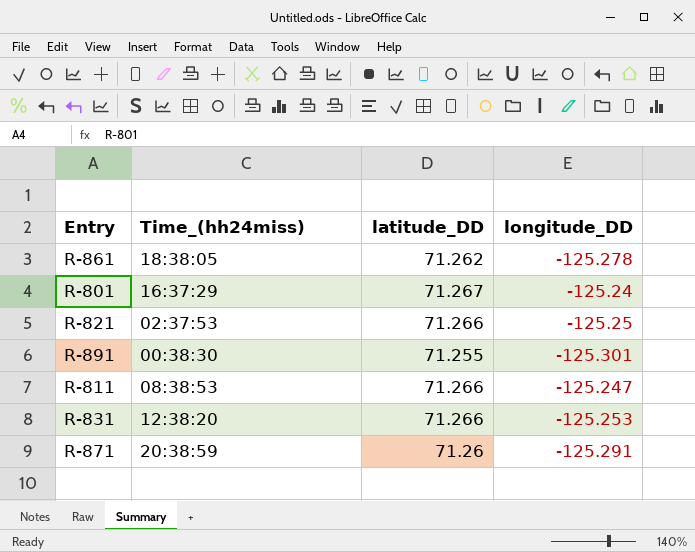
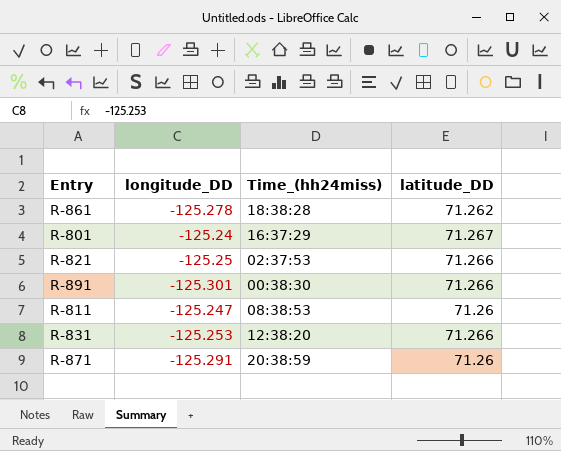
column longitude_DD | position: 4 -> 2
R-861 | Time_(hh24miss): 18:38:05 -> 18:38:28
R-891 | latitude_DD: 71.255 -> 71.266
R-811 | latitude_DD: 71.266 -> 71.26

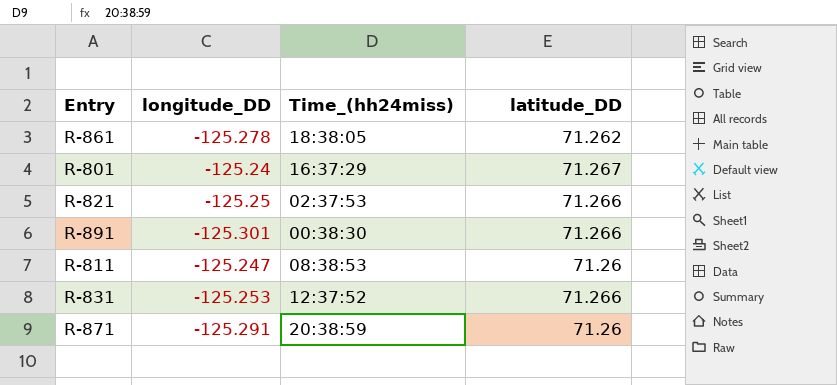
R-861 | Time_(hh24miss): 18:38:28 -> 18:38:05
R-831 | Time_(hh24miss): 12:38:20 -> 12:37:52

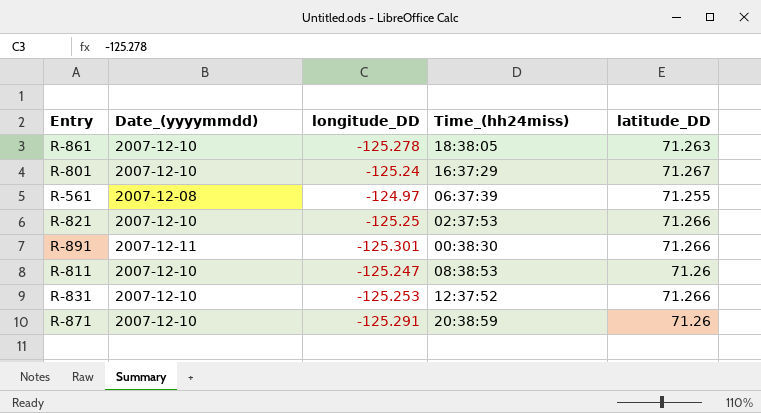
column Date_(yyyymmdd) | position: none -> 2
R-861 | latitude_DD: 71.262 -> 71.263
row R-561: none -> 2007-12-08 | -124.97 | 06:37:39 | 71.255

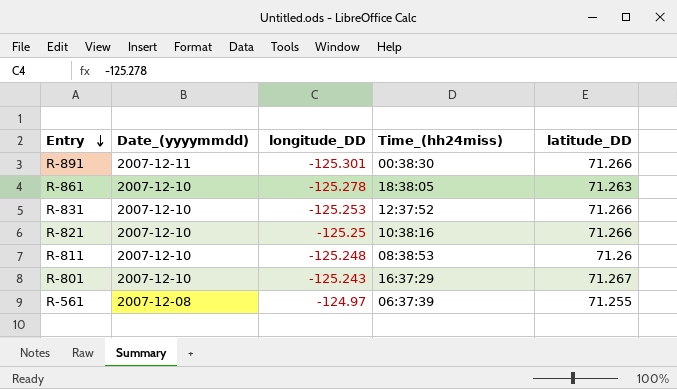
row order: none -> Entry descending
row R-871: 2007-12-10 | -125.291 | 20:38:59 | 71.26 -> none
R-821 | Time_(hh24miss): 02:37:53 -> 10:38:16
R-811 | longitude_DD: -125.247 -> -125.248
R-801 | longitude_DD: -125.24 -> -125.243

